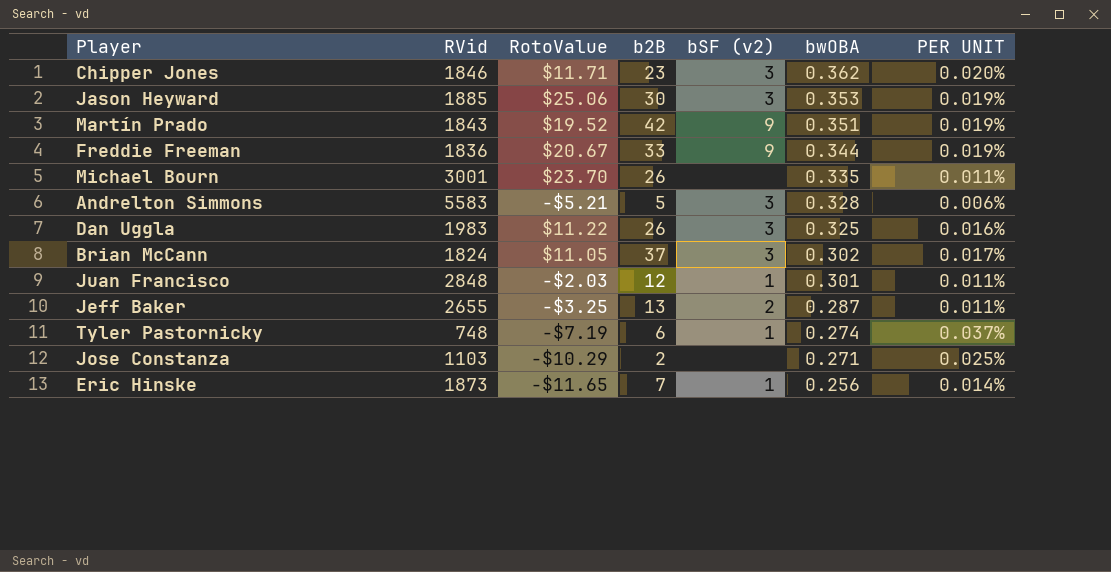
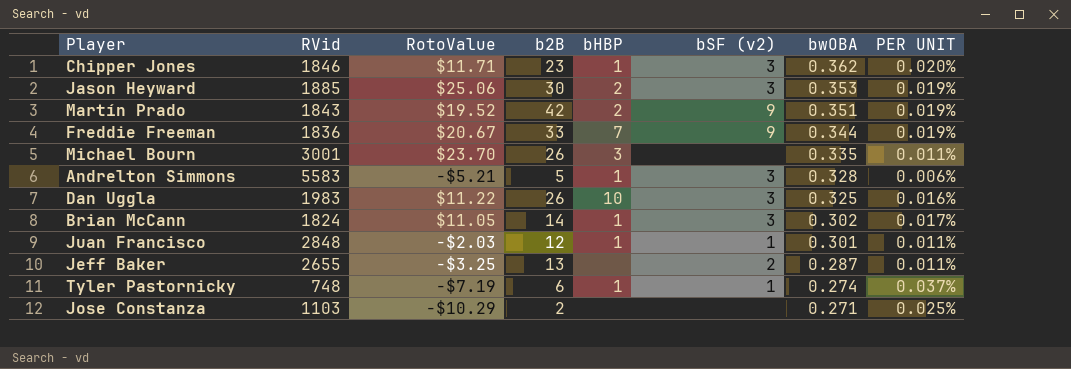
column bHBP | position: none -> 5
row Eric Hinske: 1873 | -$11.65 | 7 | 1 | 0.256 | 0.014% -> none
Brian McCann | b2B: 37 -> 14

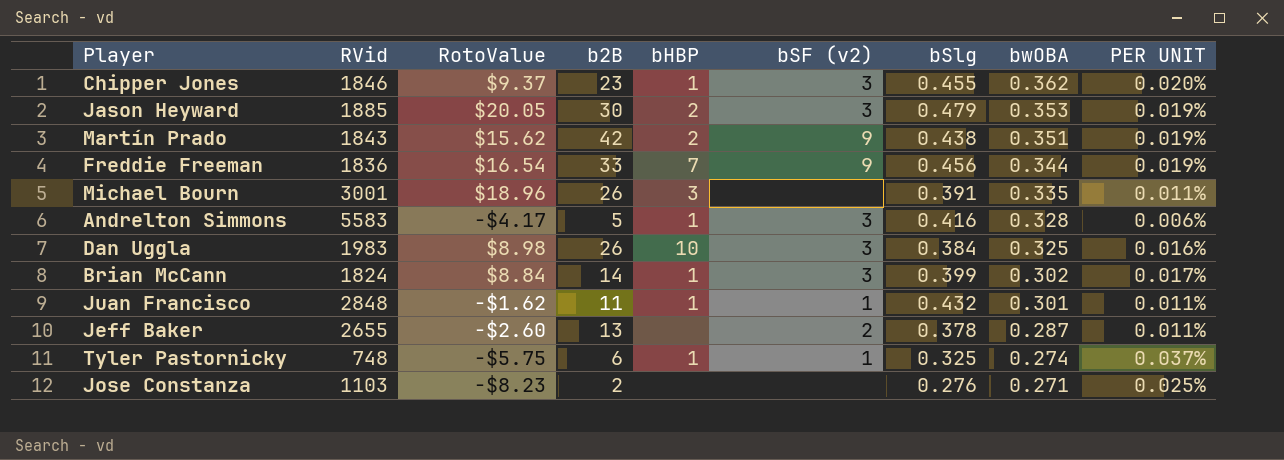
column bSlg | position: none -> 7
Chipper Jones | RotoValue: $11.71 -> $9.37
Jason Heyward | RotoValue: $25.06 -> $20.05
Martín Prado | RotoValue: $19.52 -> $15.62
Freddie Freeman | RotoValue: $20.67 -> $16.54
Michael Bourn | RotoValue: $23.70 -> $18.96
Andrelton Simmons | RotoValue: -$5.21 -> -$4.17
Dan Uggla | RotoValue: $11.22 -> $8.98
Brian McCann | RotoValue: $11.05 -> $8.84
Juan Francisco | RotoValue: -$2.03 -> -$1.62
Juan Francisco | b2B: 12 -> 11
Jeff Baker | RotoValue: -$3.25 -> -$2.60
Tyler Pastornicky | RotoValue: -$7.19 -> -$5.75
Jose Constanza | RotoValue: -$10.29 -> -$8.23

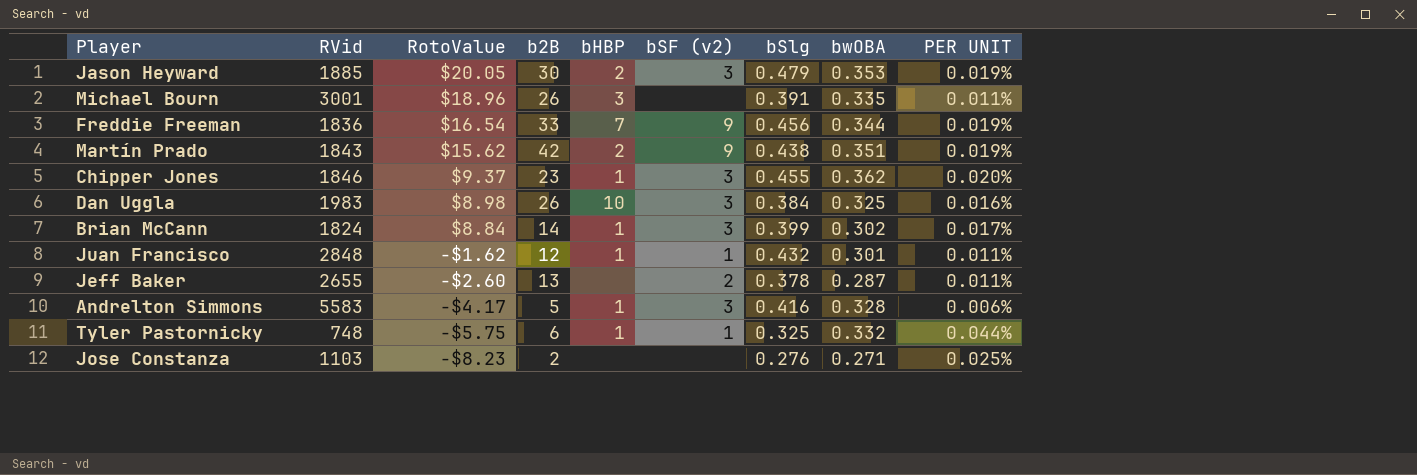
row order: bwOBA descending -> RotoValue descending
Juan Francisco | b2B: 11 -> 12
Tyler Pastornicky | bwOBA: 0.274 -> 0.332
Tyler Pastornicky | PER UNIT: 0.037% -> 0.044%

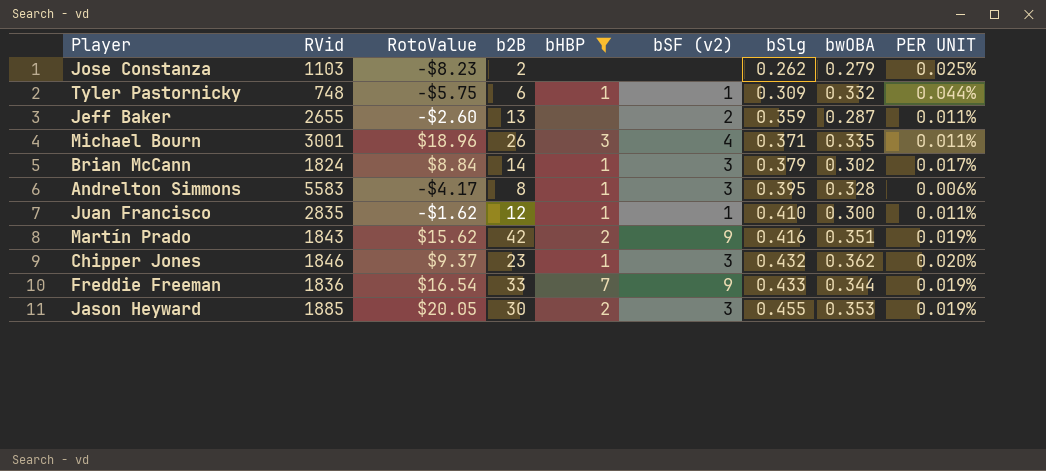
filter: none -> bHBP != 10
row order: RotoValue descending -> bSlg ascending
Jose Constanza | bSlg: 0.276 -> 0.262
Jose Constanza | bwOBA: 0.271 -> 0.279
Tyler Pastornicky | bSlg: 0.325 -> 0.309
Jeff Baker | bSlg: 0.378 -> 0.359
Michael Bourn | bSF (v2): none -> 4
Michael Bourn | bSlg: 0.391 -> 0.371
Brian McCann | bSlg: 0.399 -> 0.379
Andrelton Simmons | b2B: 5 -> 8
Andrelton Simmons | bSlg: 0.416 -> 0.395
Juan Francisco | RVid: 2848 -> 2835
Juan Francisco | bSlg: 0.432 -> 0.410
Juan Francisco | bwOBA: 0.301 -> 0.300
Martín Prado | bSlg: 0.438 -> 0.416
Chipper Jones | bSlg: 0.455 -> 0.432
Freddie Freeman | bSlg: 0.456 -> 0.433
Jason Heyward | bSlg: 0.479 -> 0.455

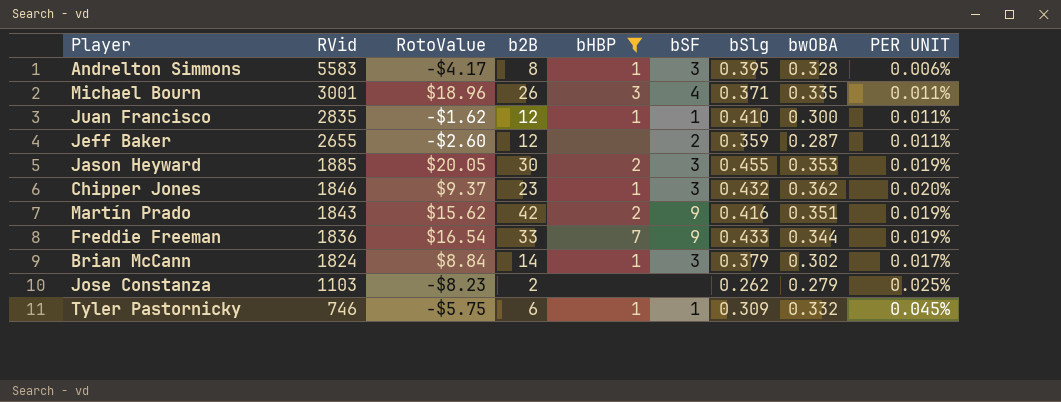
row order: bSlg ascending -> RVid descending
column name: bSF (v2) -> bSF
Jeff Baker | b2B: 13 -> 12
Tyler Pastornicky | RVid: 748 -> 746
Tyler Pastornicky | PER UNIT: 0.044% -> 0.045%

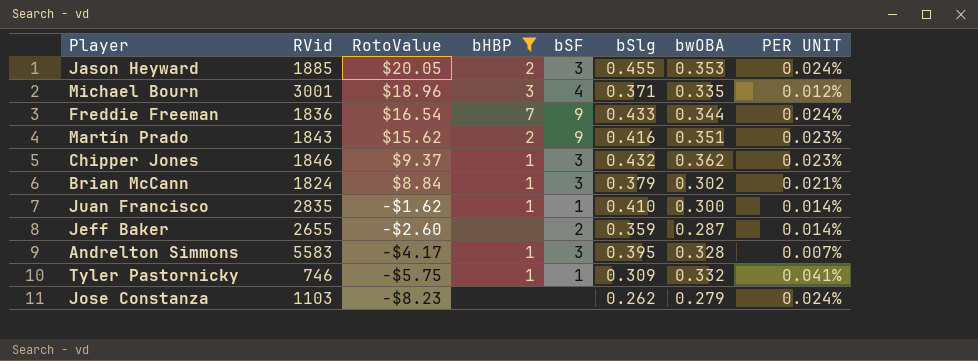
row order: RVid descending -> RotoValue descending
column b2B | position: 4 -> none
column PER UNIT | formula: [bwOBA] / [RVid] -> [bSlg] / [RVid]

